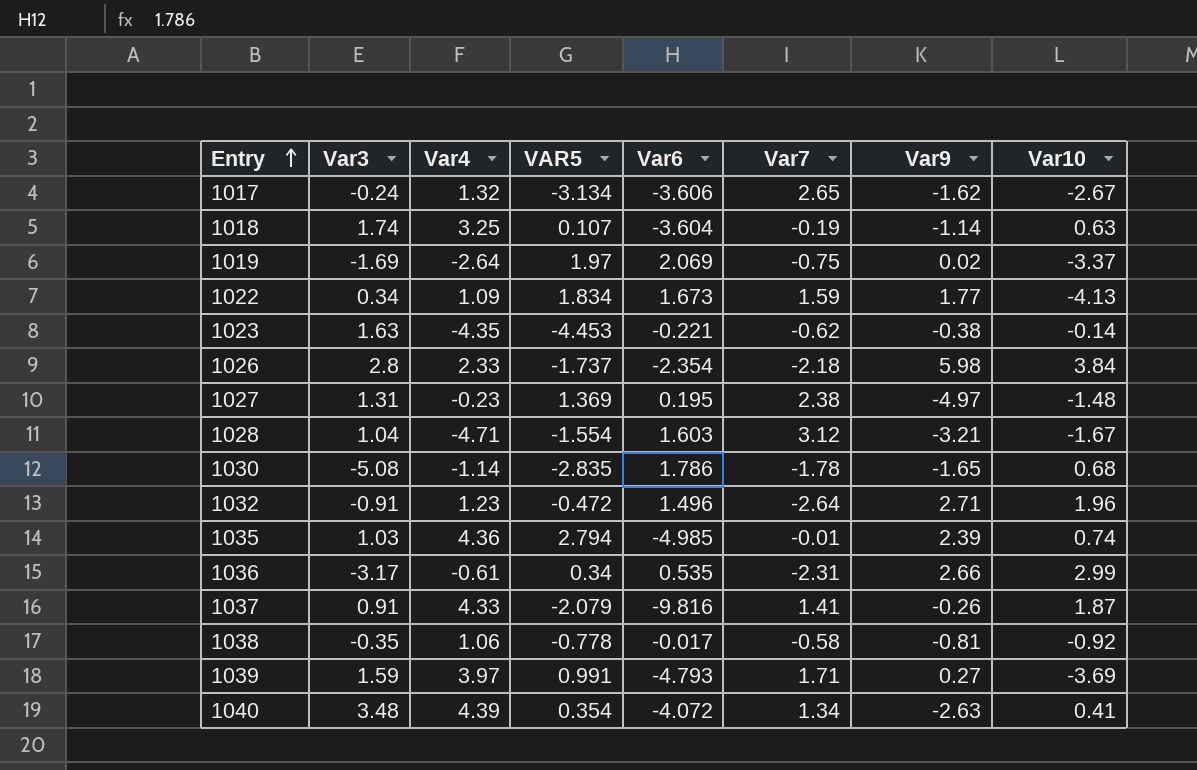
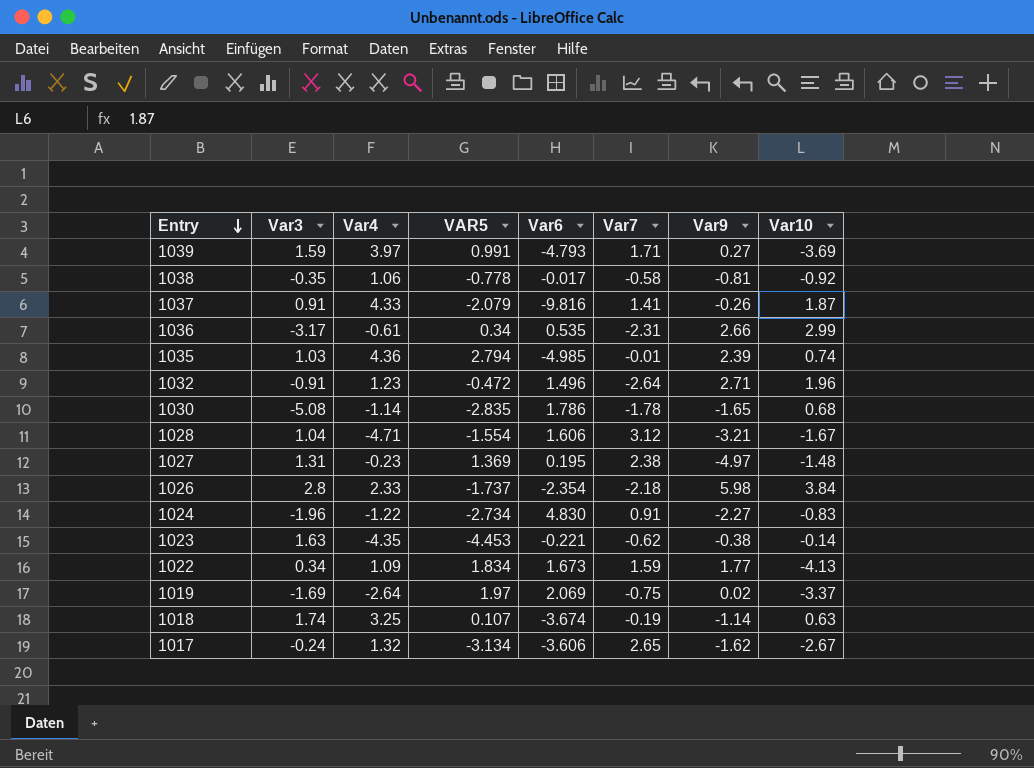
row order: Entry ascending -> Entry descending
row 1040: 3.48 | 4.39 | 0.354 | -4.072 | 1.34 | -2.63 | 0.41 -> none
1028 | Var6: 1.603 -> 1.606
row 1024: none -> -1.96 | -1.22 | -2.734 | 4.830 | 0.91 | -2.27 | -0.83
1018 | Var6: -3.604 -> -3.674

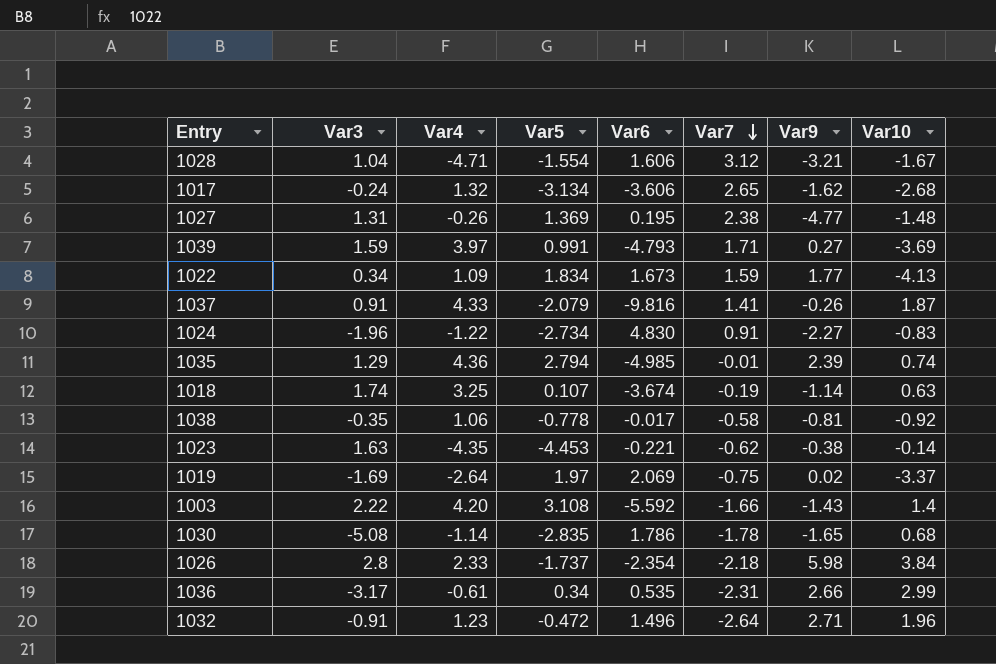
row order: Entry descending -> Var7 descending
column name: VAR5 -> Var5
1017 | Var10: -2.67 -> -2.68
1027 | Var4: -0.23 -> -0.26
1027 | Var9: -4.97 -> -4.77
1035 | Var3: 1.03 -> 1.29
row 1003: none -> 2.22 | 4.20 | 3.108 | -5.592 | -1.66 | -1.43 | 1.4

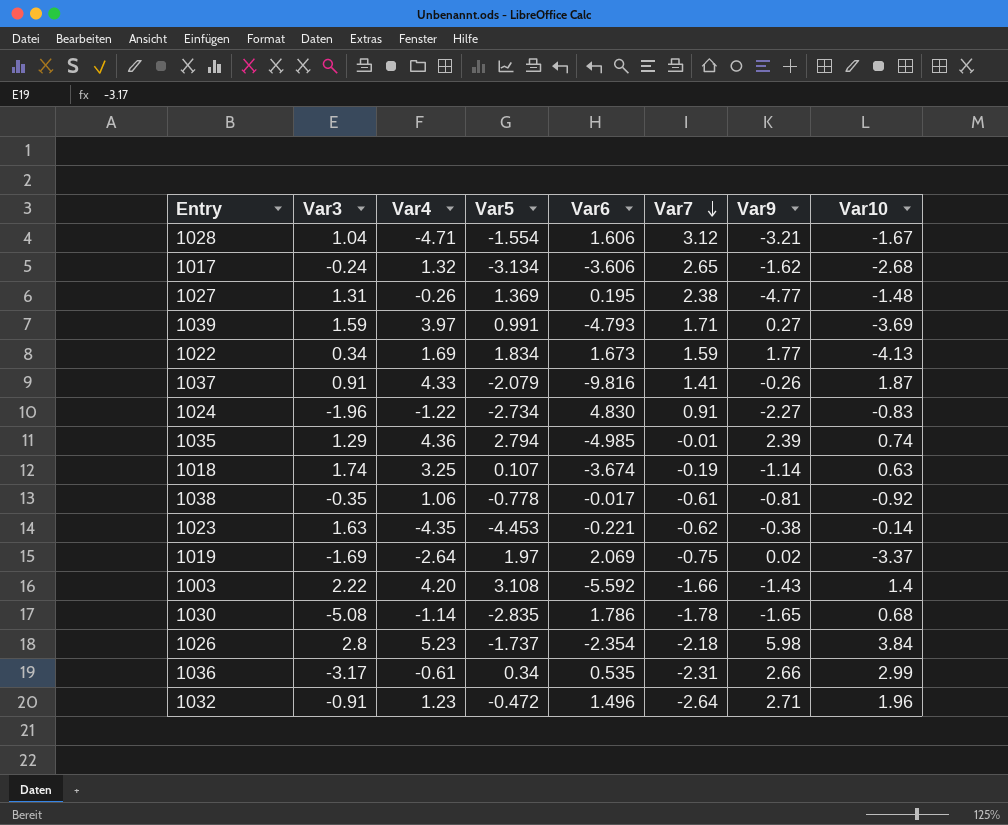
1022 | Var4: 1.09 -> 1.69
1038 | Var7: -0.58 -> -0.61
1026 | Var4: 2.33 -> 5.23

